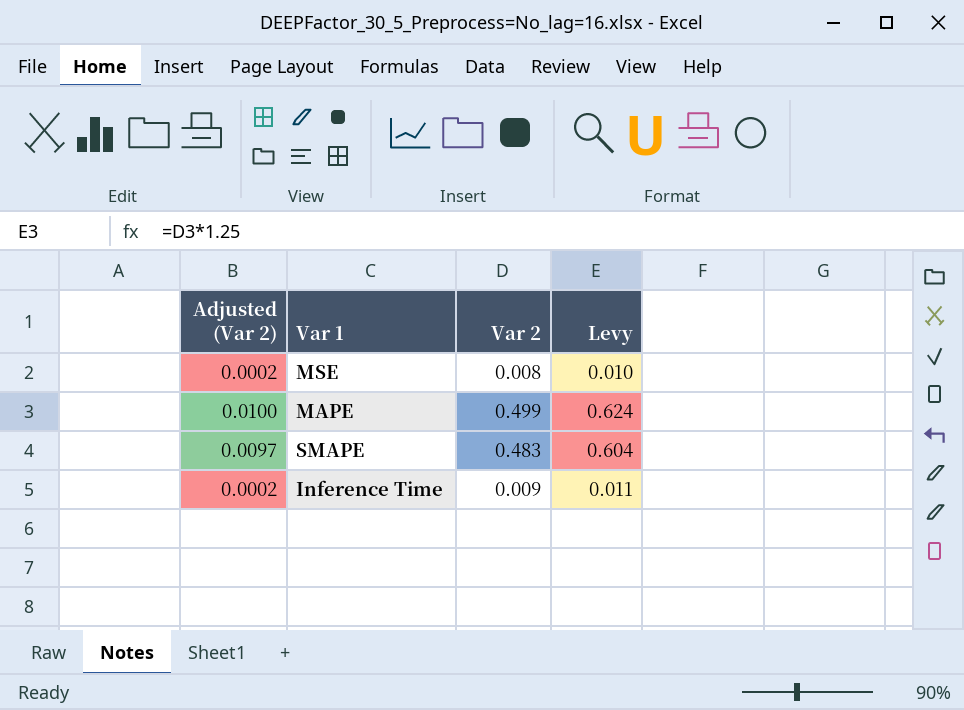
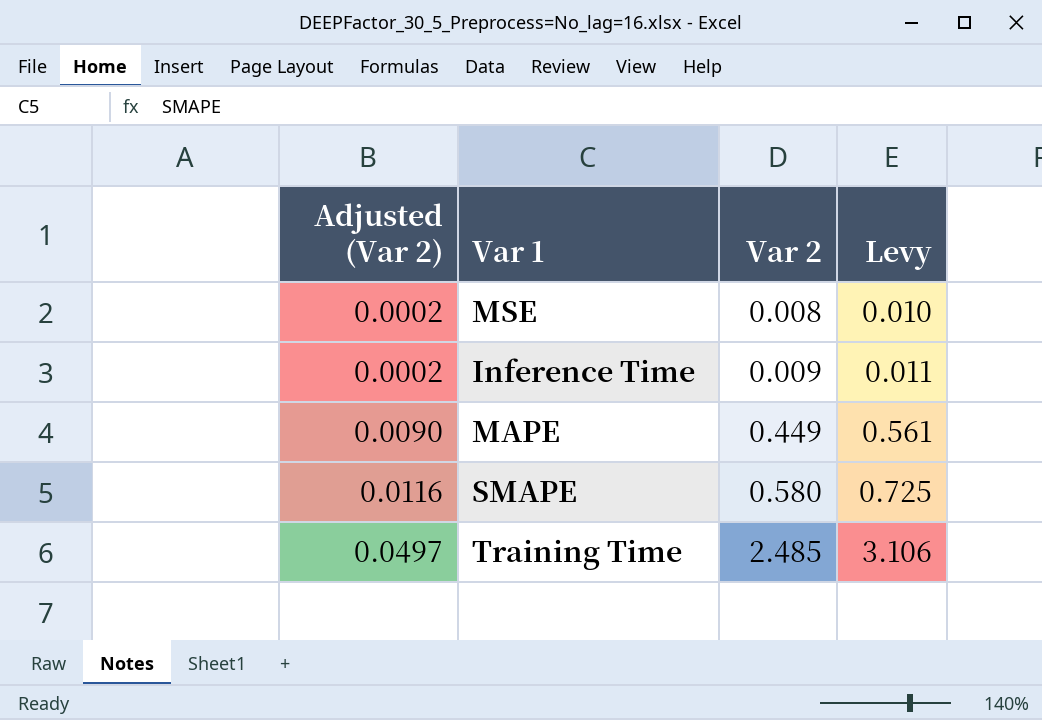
row order: none -> Adjusted (Var 2) ascending
MAPE | Adjusted (Var 2): 0.0100 -> 0.0090
MAPE | Var 2: 0.499 -> 0.449
MAPE | Levy: 0.624 -> 0.561
SMAPE | Adjusted (Var 2): 0.0097 -> 0.0116
SMAPE | Var 2: 0.483 -> 0.580
SMAPE | Levy: 0.604 -> 0.725
row Training Time: none -> 0.0497 | 2.485 | 3.106

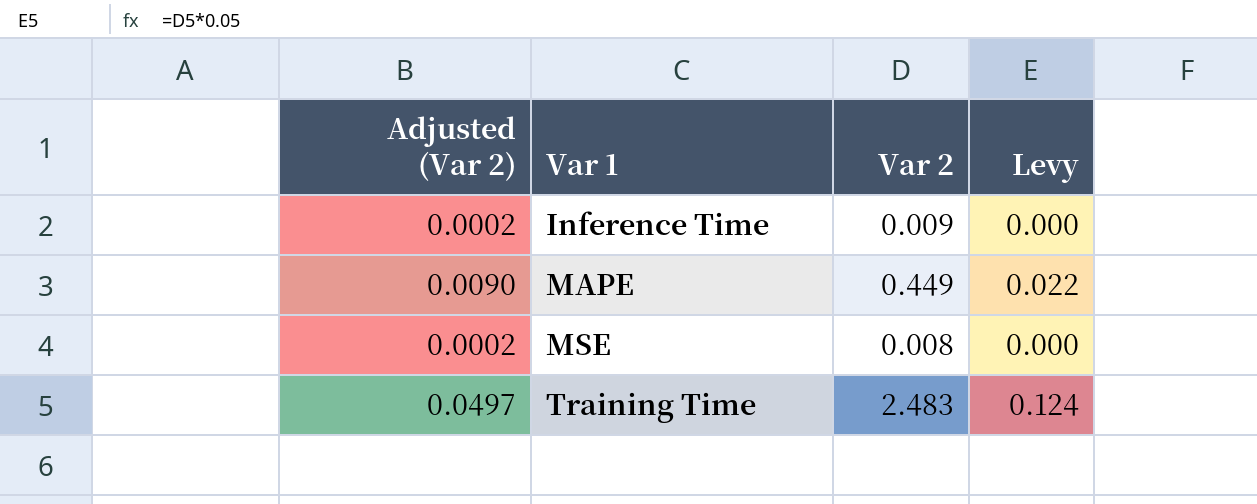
row order: Adjusted (Var 2) ascending -> Var 1 ascending
column Levy | formula: [Var 2] * 1.25 -> [Var 2] * 0.05
row SMAPE: 0.0116 | 0.580 | 0.725 -> none
Training Time | Var 2: 2.485 -> 2.483

